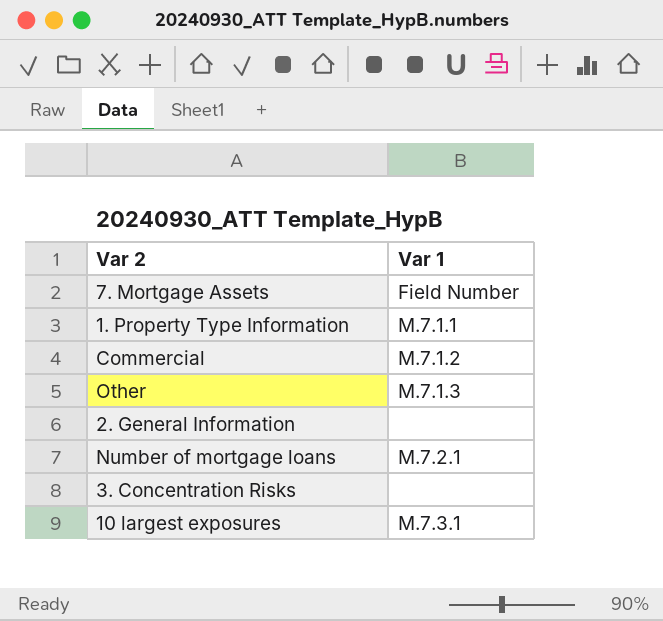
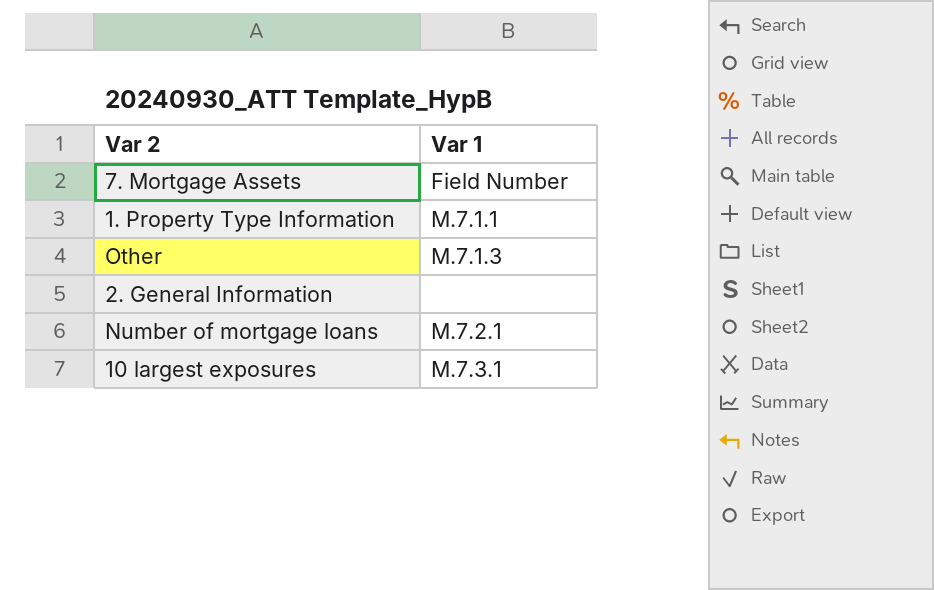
row Commercial: M.7.1.2 -> none
row 3. Concentration Risks: none -> none

